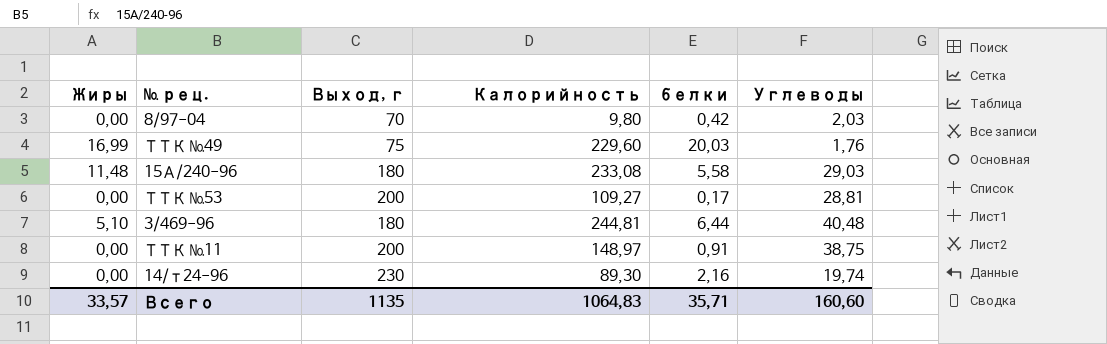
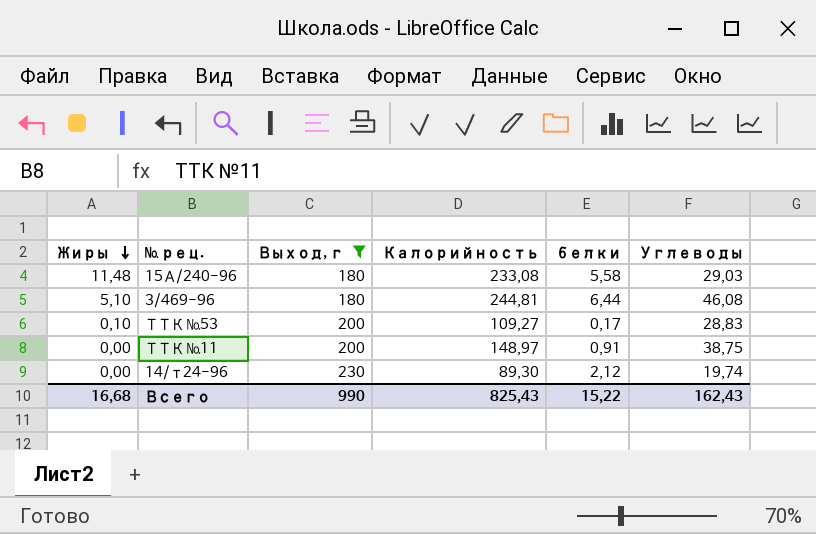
filter: none -> Выход, г >= 180
row order: none -> Жиры descending
3/469-96 | Углеводы: 40,48 -> 46,08
ТТК №53 | Жиры: 0,00 -> 0,10
ТТК №53 | Углеводы: 28,81 -> 28,83
14/т24-96 | белки: 2,16 -> 2,12
Всего | Жиры: 33,57 -> 16,68
Всего | Выход, г: 1135 -> 990
Всего | Калорийность: 1064,83 -> 825,43
Всего | белки: 35,71 -> 15,22
Всего | Углеводы: 160,60 -> 162,43

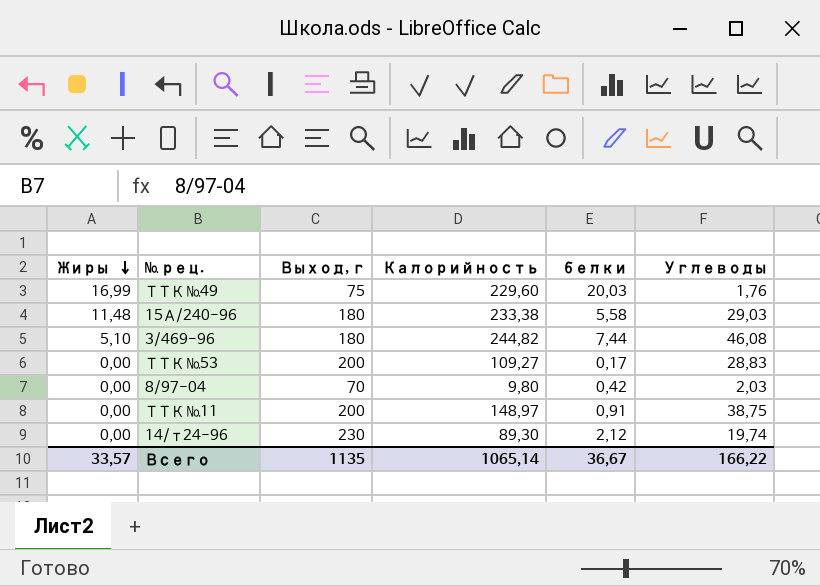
filter: Выход, г >= 180 -> none
15А/240-96 | Калорийность: 233,08 -> 233,38
3/469-96 | Калорийность: 244,81 -> 244,82
3/469-96 | белки: 6,44 -> 7,44
ТТК №53 | Жиры: 0,10 -> 0,00
Всего | Жиры: 16,68 -> 33,57
Всего | Выход, г: 990 -> 1135
Всего | Калорийность: 825,43 -> 1065,14
Всего | белки: 15,22 -> 36,67
Всего | Углеводы: 162,43 -> 166,22

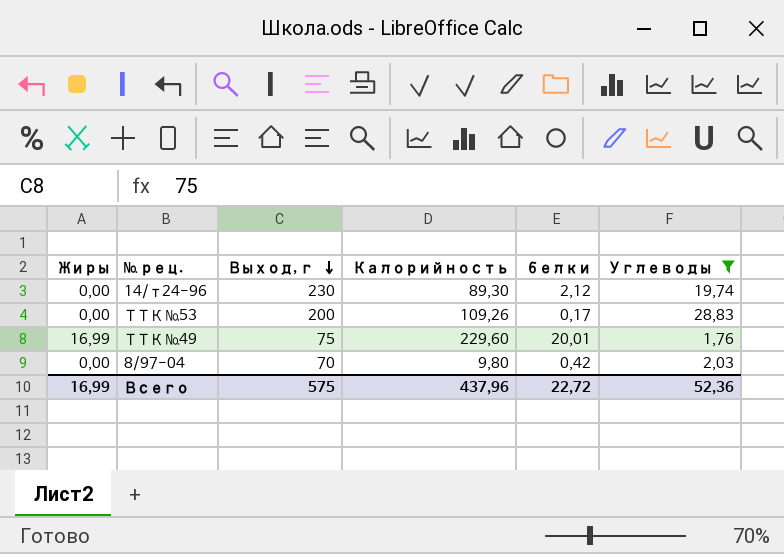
filter: none -> Углеводы <= 28,83
row order: Жиры descending -> Выход, г descending
ТТК №53 | Калорийность: 109,27 -> 109,26
ТТК №49 | белки: 20,03 -> 20,01
Всего | Жиры: 33,57 -> 16,99
Всего | Выход, г: 1135 -> 575
Всего | Калорийность: 1065,14 -> 437,96
Всего | белки: 36,67 -> 22,72
Всего | Углеводы: 166,22 -> 52,36

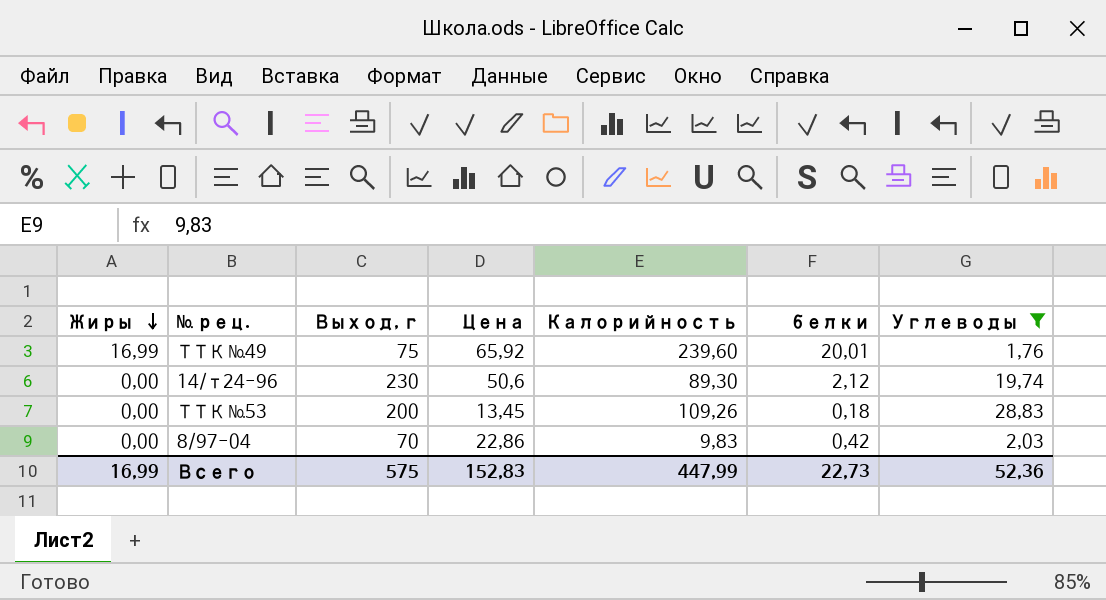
row order: Выход, г descending -> Жиры descending
column Цена | position: none -> 4
ТТК №49 | Калорийность: 229,60 -> 239,60
ТТК №53 | белки: 0,17 -> 0,18
8/97-04 | Калорийность: 9,80 -> 9,83
Всего | Калорийность: 437,96 -> 447,99
Всего | белки: 22,72 -> 22,73

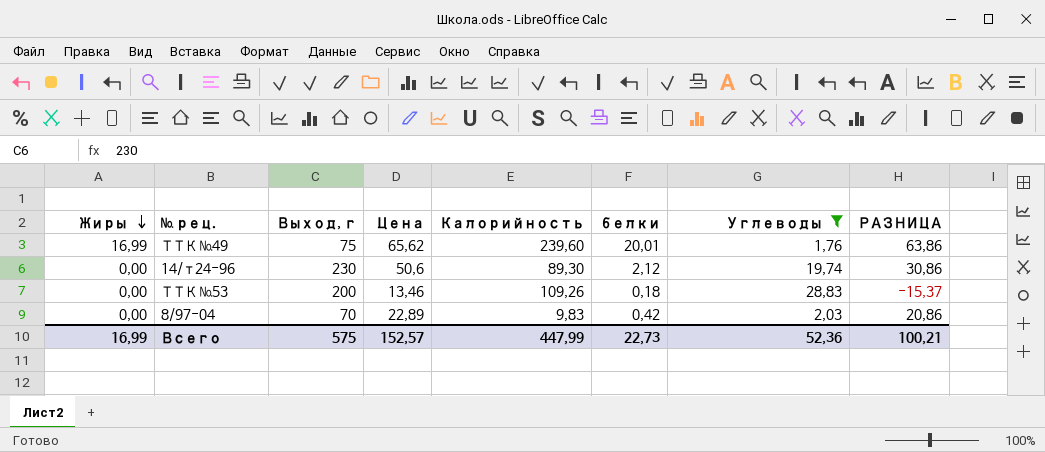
column РАЗНИЦА | formula: none -> [Цена] - [Углеводы]
ТТК №49 | Цена: 65,92 -> 65,62
ТТК №53 | Цена: 13,45 -> 13,46
8/97-04 | Цена: 22,86 -> 22,89
Всего | Цена: 152,83 -> 152,57

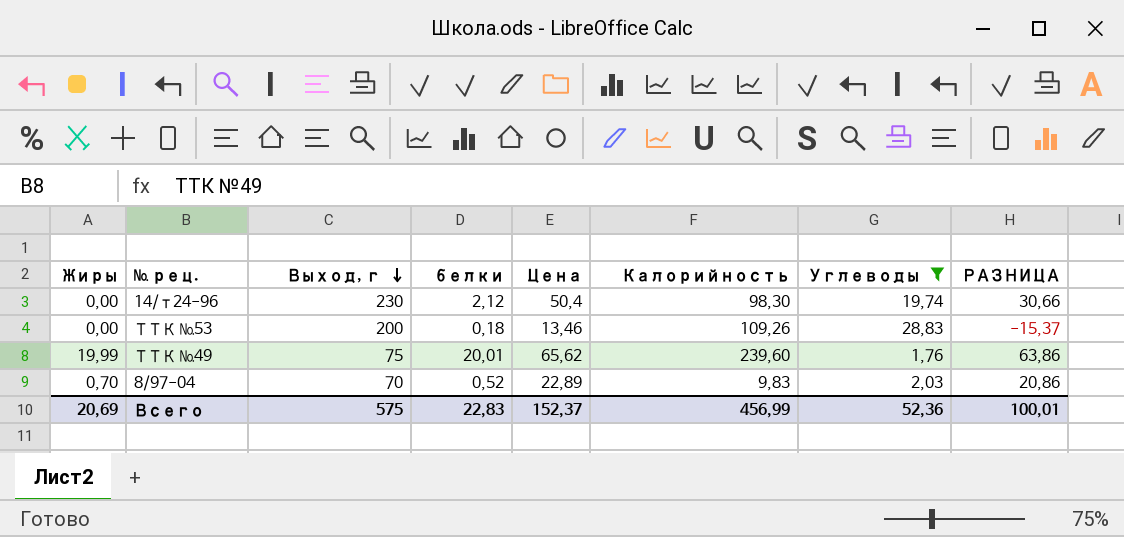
row order: Жиры descending -> Выход, г descending
column белки | position: 6 -> 4
14/т24-96 | Цена: 50,6 -> 50,4
14/т24-96 | Калорийность: 89,30 -> 98,30
14/т24-96 | РАЗНИЦА: 30,86 -> 30,66
ТТК №49 | Жиры: 16,99 -> 19,99
8/97-04 | Жиры: 0,00 -> 0,70
8/97-04 | белки: 0,42 -> 0,52
Всего | Жиры: 16,99 -> 20,69
Всего | белки: 22,73 -> 22,83
Всего | Цена: 152,57 -> 152,37
Всего | Калорийность: 447,99 -> 456,99
Всего | РАЗНИЦА: 100,21 -> 100,01

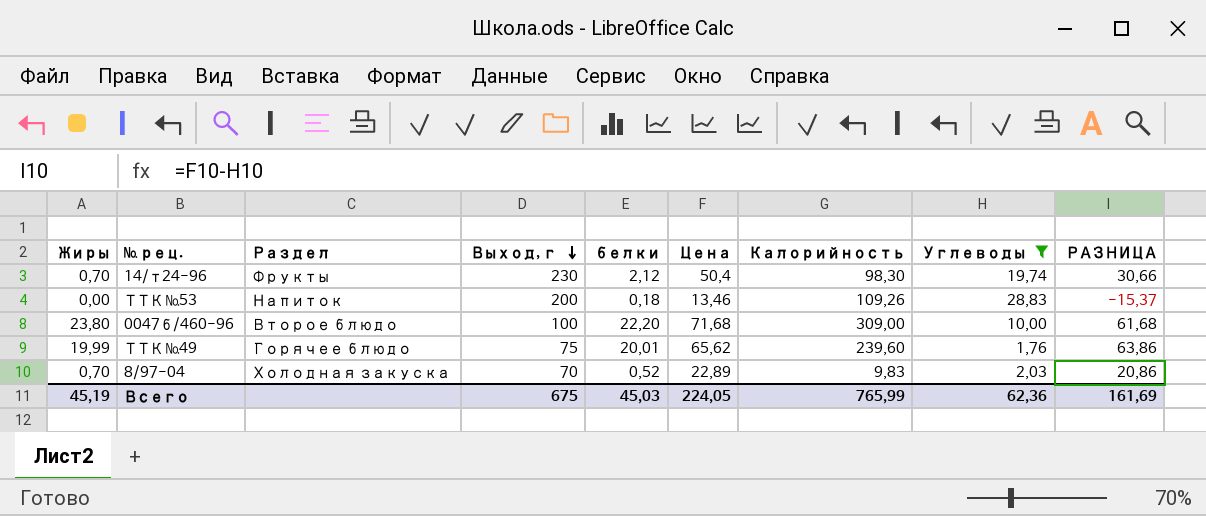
column Раздел | position: none -> 3
14/т24-96 | Жиры: 0,00 -> 0,70
row 0047б/460-96: none -> 23,80 | Второе блюдо | 100 | 22,20 | 71,68 | 309,00 | 10,00 | 61,68
Всего | Жиры: 20,69 -> 45,19
Всего | Выход, г: 575 -> 675
Всего | белки: 22,83 -> 45,03
Всего | Цена: 152,37 -> 224,05
Всего | Калорийность: 456,99 -> 765,99
Всего | Углеводы: 52,36 -> 62,36
Всего | РАЗНИЦА: 100,01 -> 161,69

